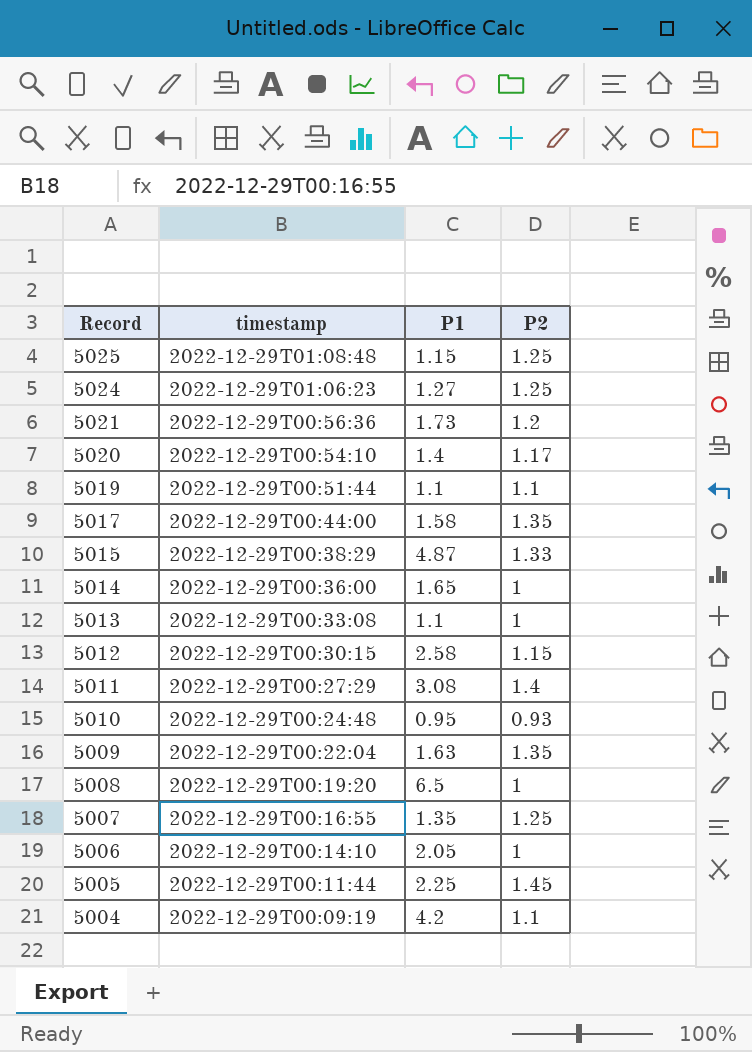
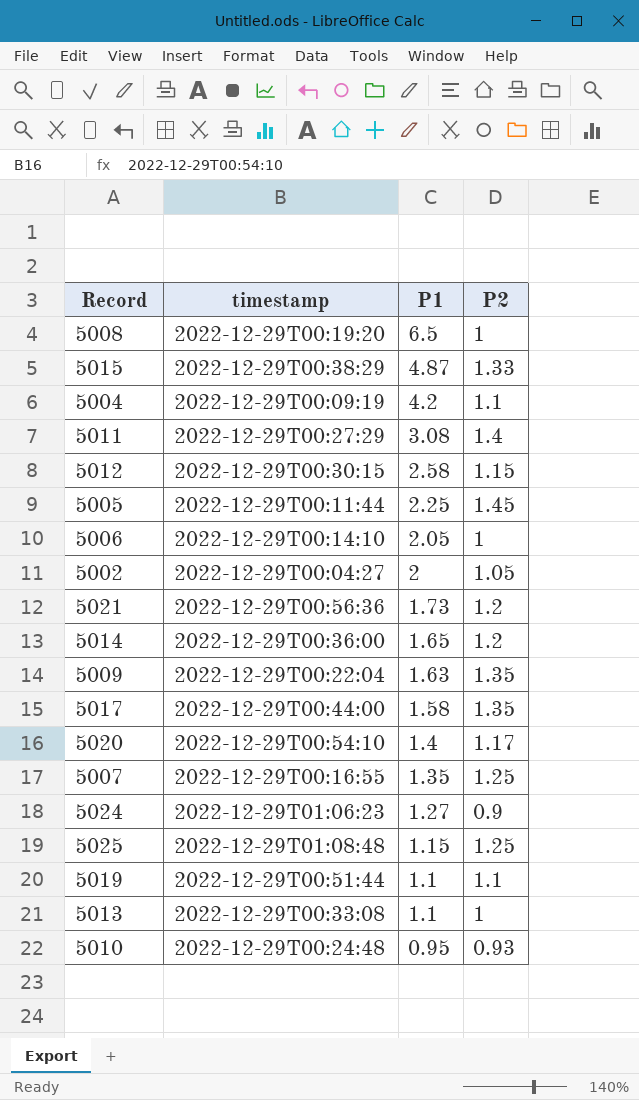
row order: Record descending -> P1 descending
row 5002: none -> 2022-12-29T00:04:27 | 2 | 1.05
5014 | P2: 1 -> 1.2
5024 | P2: 1.25 -> 0.9

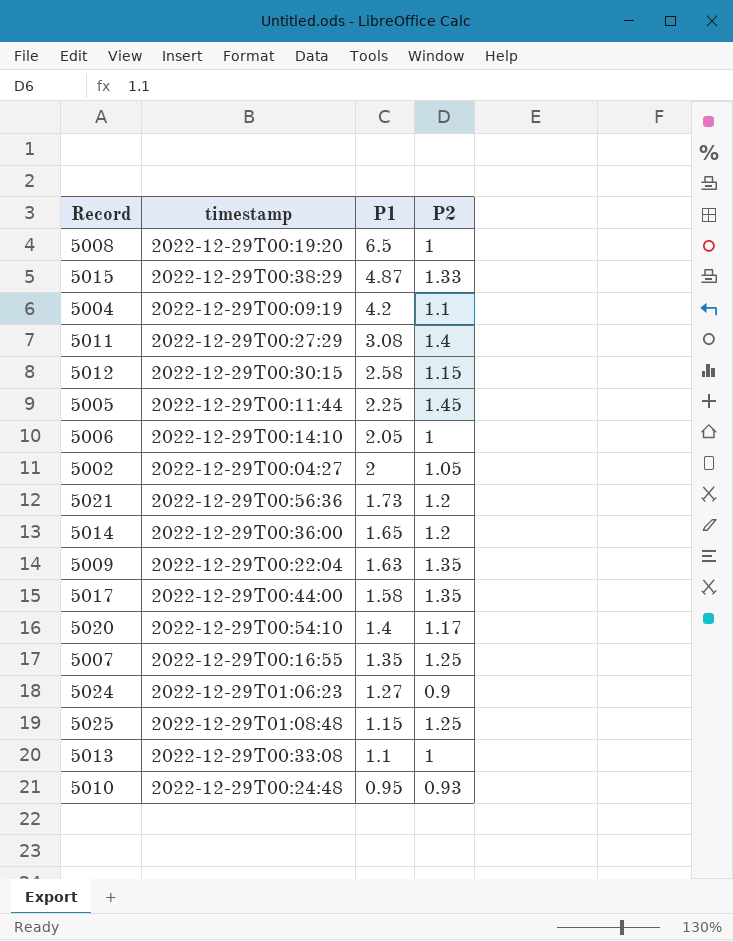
row 5019: 2022-12-29T00:51:44 | 1.1 | 1.1 -> none

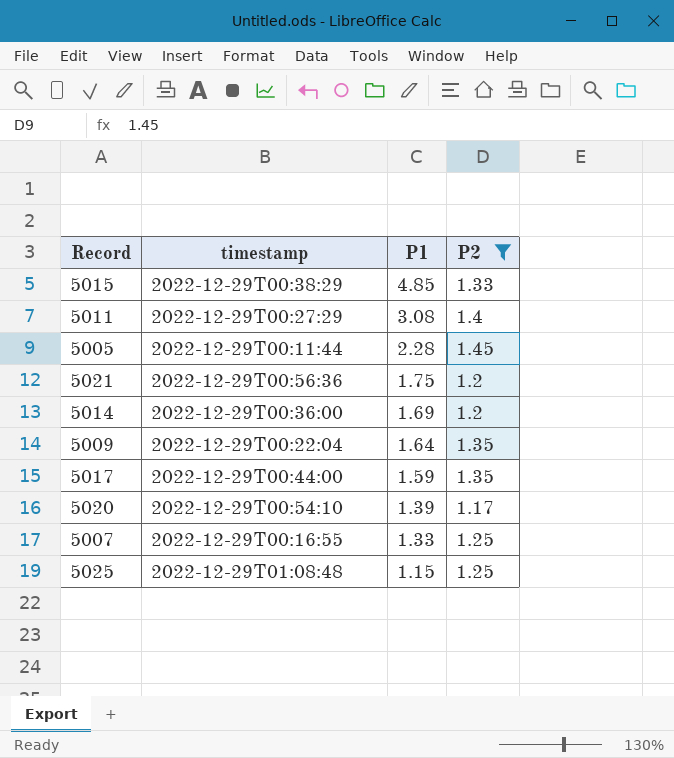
filter: none -> P2 >= 1.17
5015 | P1: 4.87 -> 4.85
5005 | P1: 2.25 -> 2.28
5021 | P1: 1.73 -> 1.75
5014 | P1: 1.65 -> 1.69
5009 | P1: 1.63 -> 1.64
5017 | P1: 1.58 -> 1.59
5020 | P1: 1.4 -> 1.39
5007 | P1: 1.35 -> 1.33

